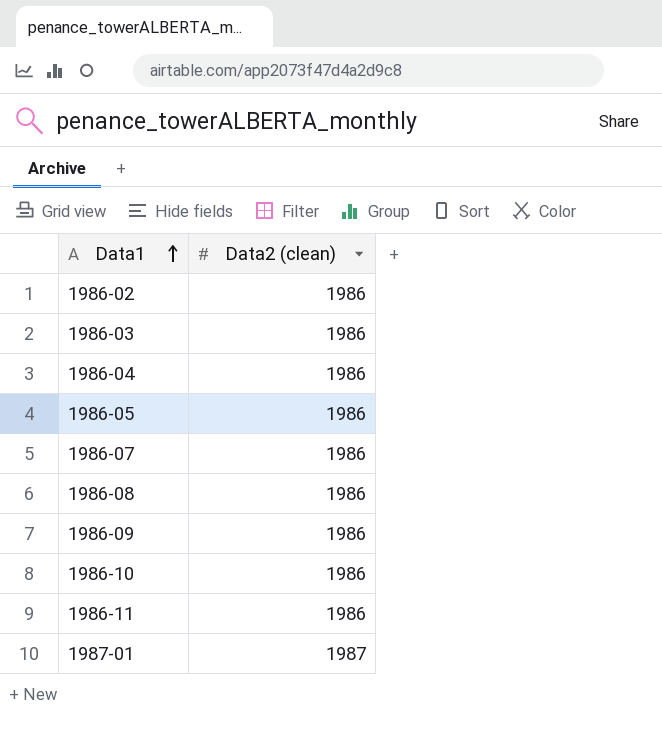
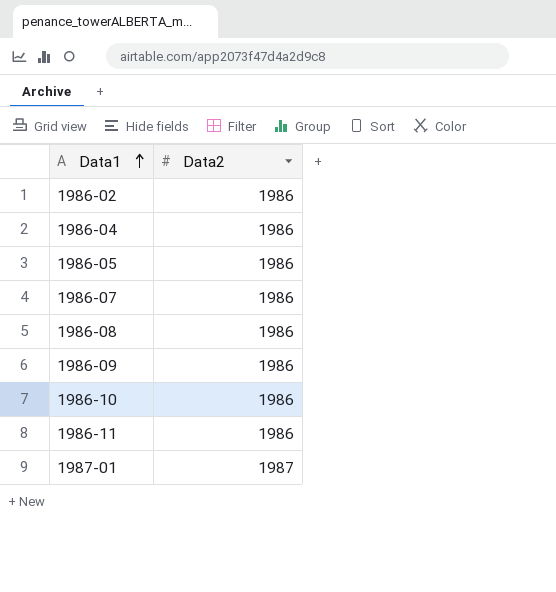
column name: Data2 (clean) -> Data2
row 1986-03: 1986 -> none

